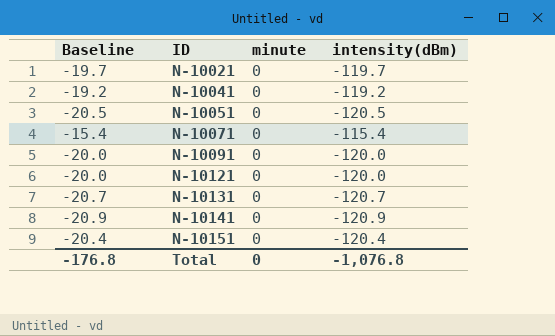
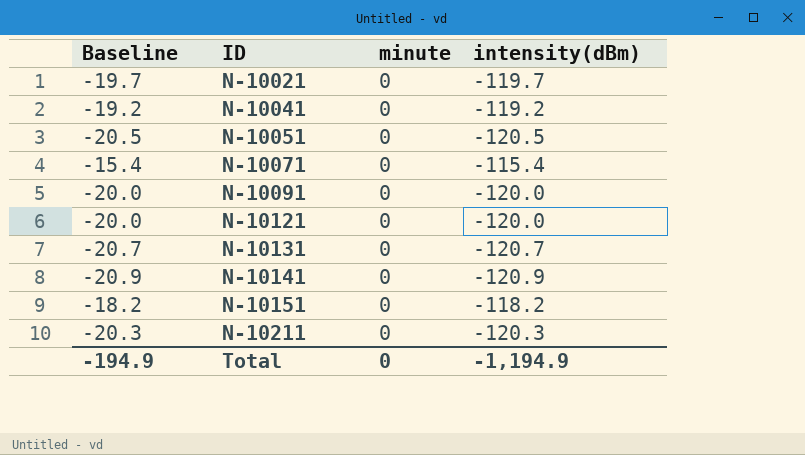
N-10151 | Baseline: -20.4 -> -18.2
N-10151 | intensity(dBm): -120.4 -> -118.2
row N-10211: none -> -20.3 | 0 | -120.3
Total | Baseline: -176.8 -> -194.9
Total | intensity(dBm): -1,076.8 -> -1,194.9

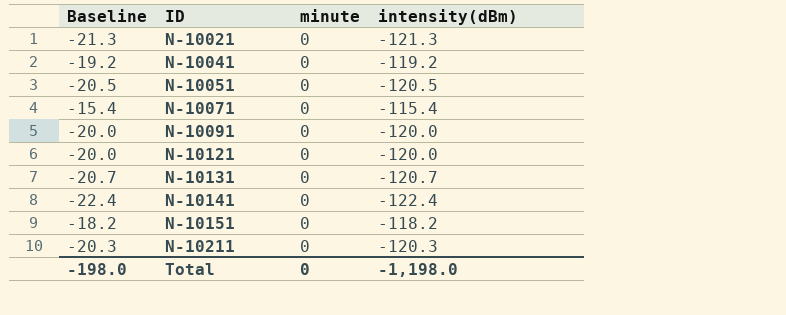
N-10021 | Baseline: -19.7 -> -21.3
N-10021 | intensity(dBm): -119.7 -> -121.3
N-10141 | Baseline: -20.9 -> -22.4
N-10141 | intensity(dBm): -120.9 -> -122.4
Total | Baseline: -194.9 -> -198.0
Total | intensity(dBm): -1,194.9 -> -1,198.0

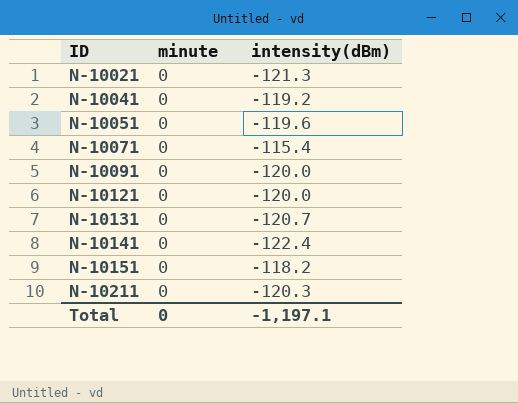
column Baseline | formula: [intensity(dBm)] + 100 -> none
N-10051 | intensity(dBm): -120.5 -> -119.6
Total | intensity(dBm): -1,198.0 -> -1,197.1

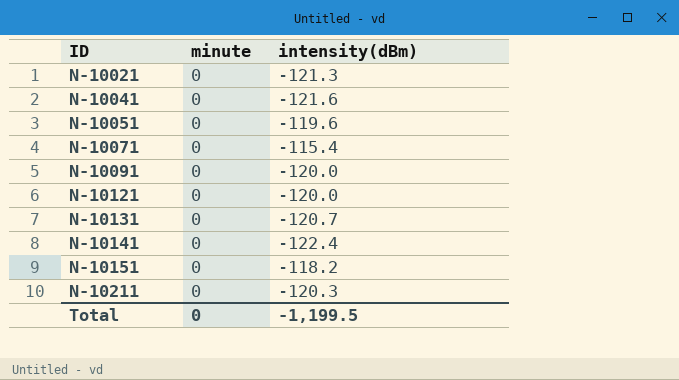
N-10041 | intensity(dBm): -119.2 -> -121.6
Total | intensity(dBm): -1,197.1 -> -1,199.5

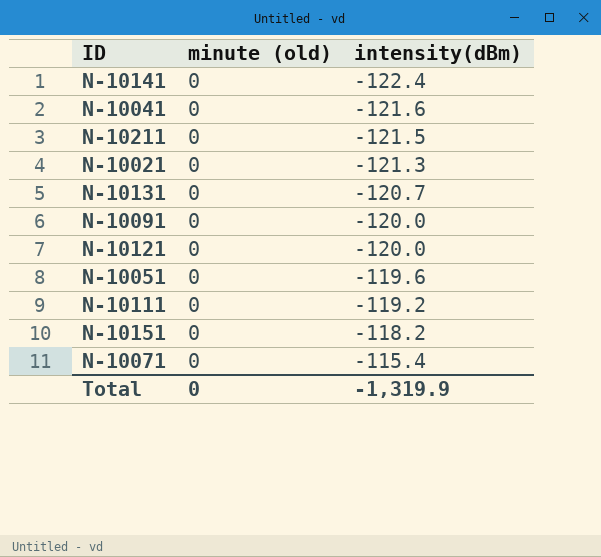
row order: ID ascending -> intensity(dBm) ascending
column name: minute -> minute (old)
N-10211 | intensity(dBm): -120.3 -> -121.5
row N-10111: none -> 0 | -119.2
Total | intensity(dBm): -1,199.5 -> -1,319.9

